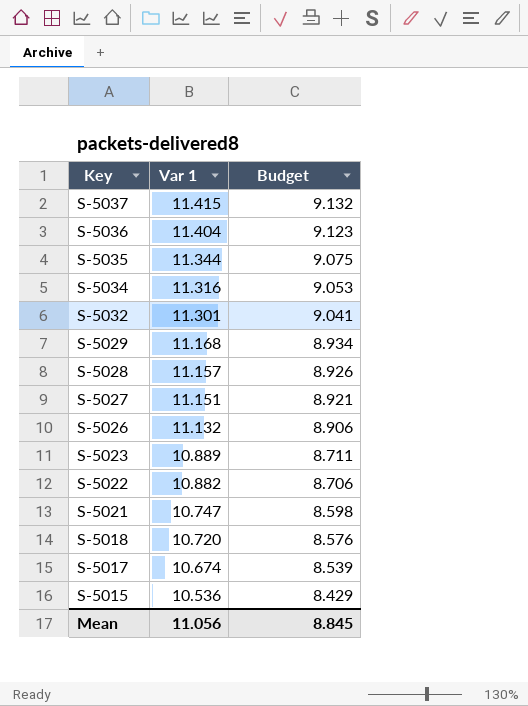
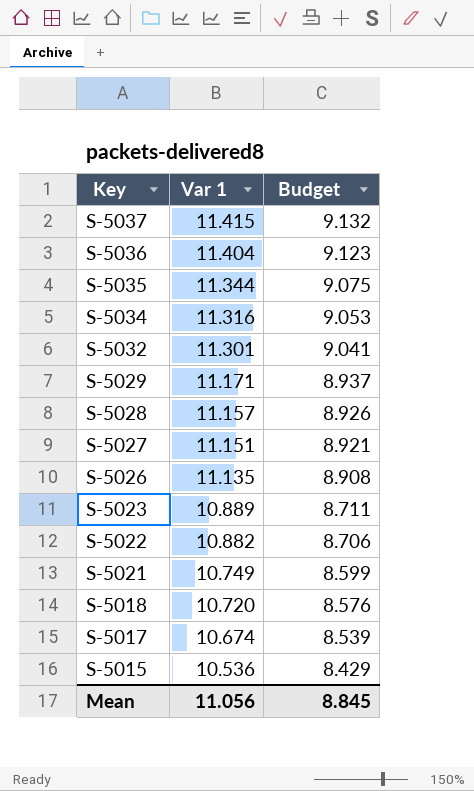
S-5029 | Var 1: 11.168 -> 11.171
S-5029 | Budget: 8.934 -> 8.937
S-5026 | Var 1: 11.132 -> 11.135
S-5026 | Budget: 8.906 -> 8.908
S-5021 | Var 1: 10.747 -> 10.749
S-5021 | Budget: 8.598 -> 8.599

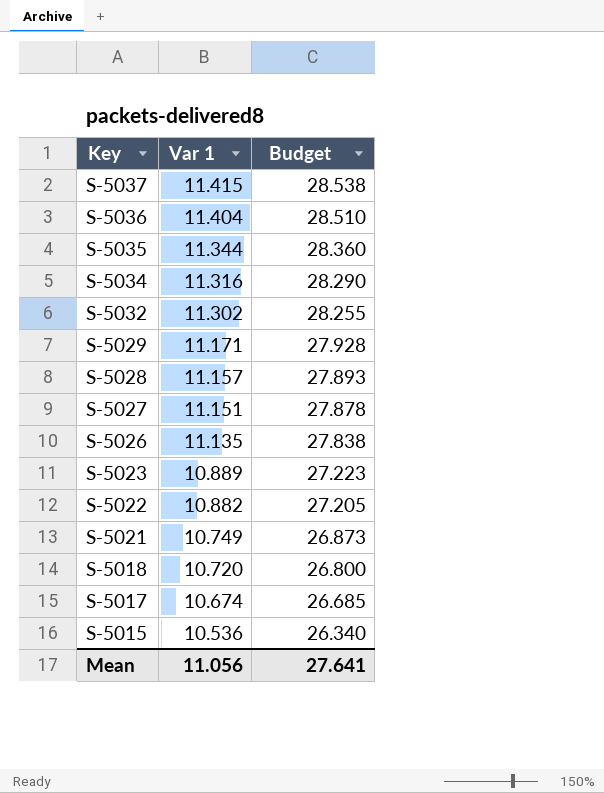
column Budget | formula: [Var 1] * 0.8 -> [Var 1] * 2.5
S-5032 | Var 1: 11.301 -> 11.302
Mean | Budget: 8.845 -> 27.641

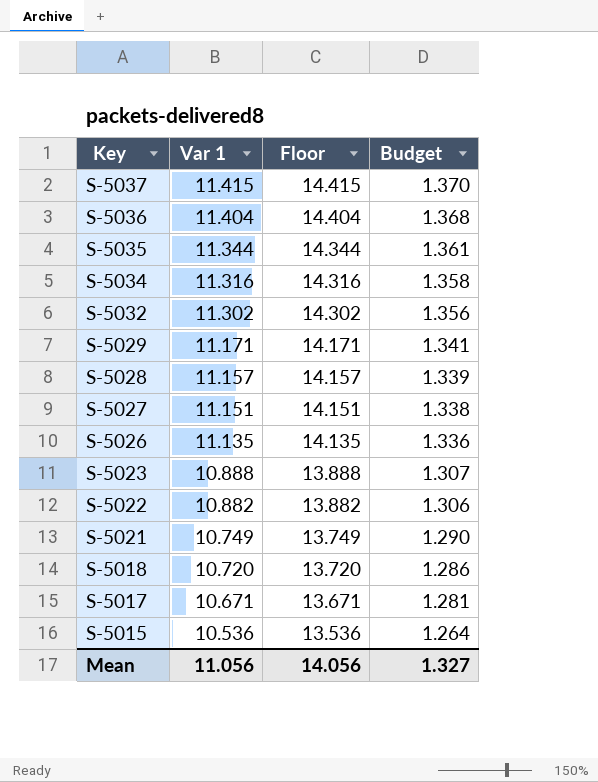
column Floor | formula: none -> [Var 1] + 3
column Budget | formula: [Var 1] * 2.5 -> [Var 1] * 0.12
S-5023 | Var 1: 10.889 -> 10.888
S-5017 | Var 1: 10.674 -> 10.671
Mean | Budget: 27.641 -> 1.327

